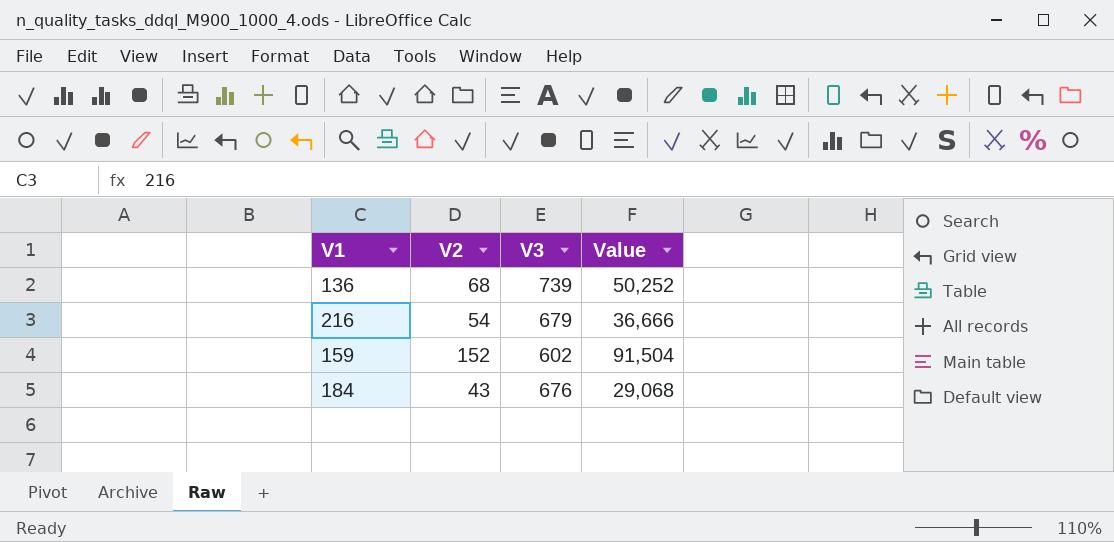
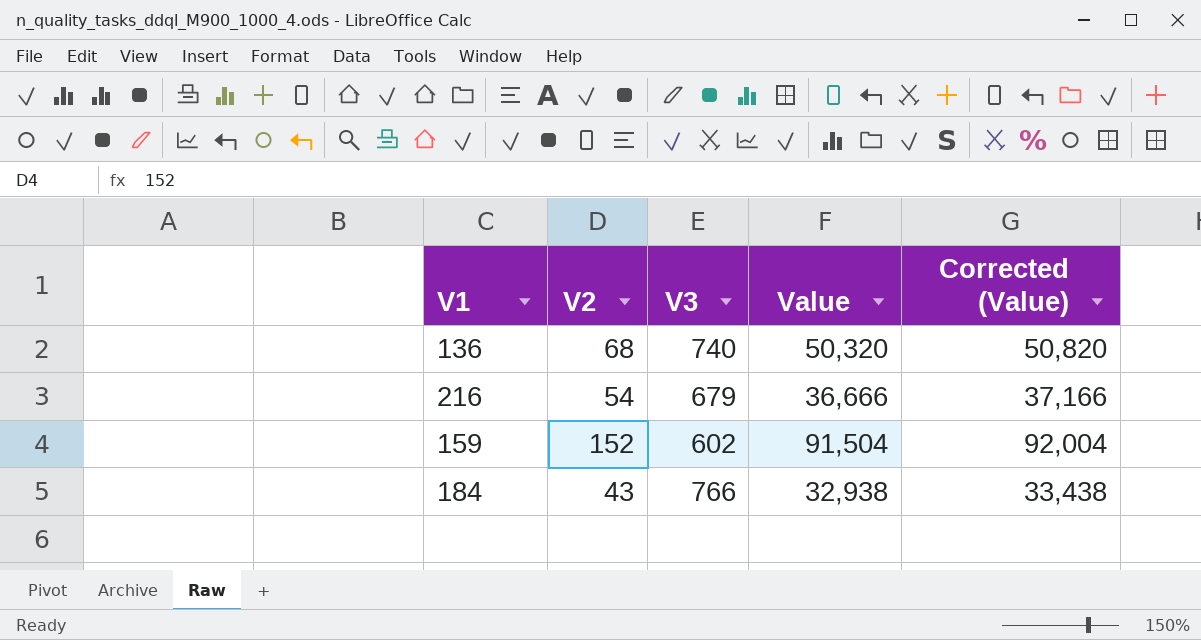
column Corrected (Value) | formula: none -> [Value] + 500
136 | V3: 739 -> 740
136 | Value: 50,252 -> 50,320
184 | V3: 676 -> 766
184 | Value: 29,068 -> 32,938

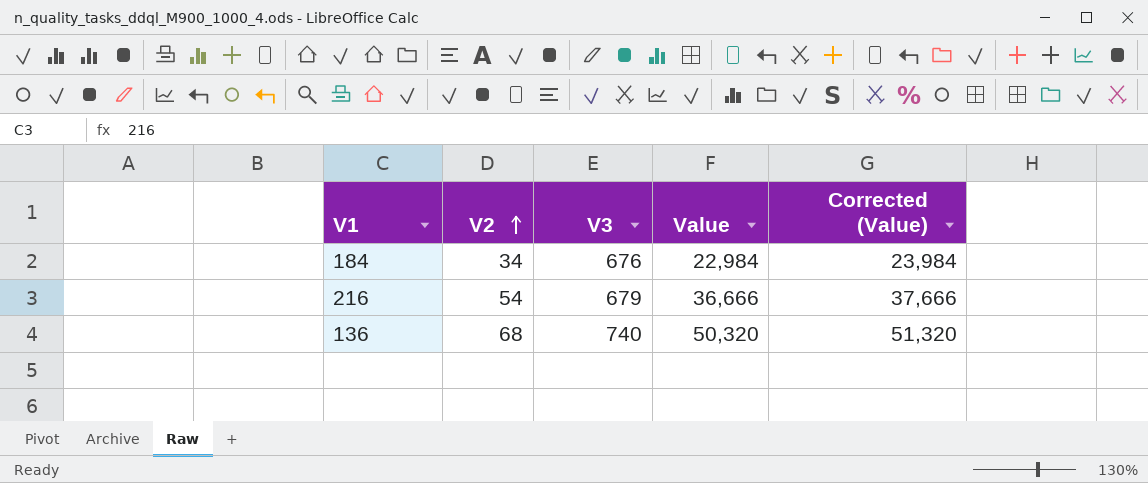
row order: none -> V2 ascending
column Corrected (Value) | formula: [Value] + 500 -> [Value] + 1000
row 159: 152 | 602 | 91,504 | 92,004 -> none
184 | V2: 43 -> 34
184 | V3: 766 -> 676
184 | Value: 32,938 -> 22,984

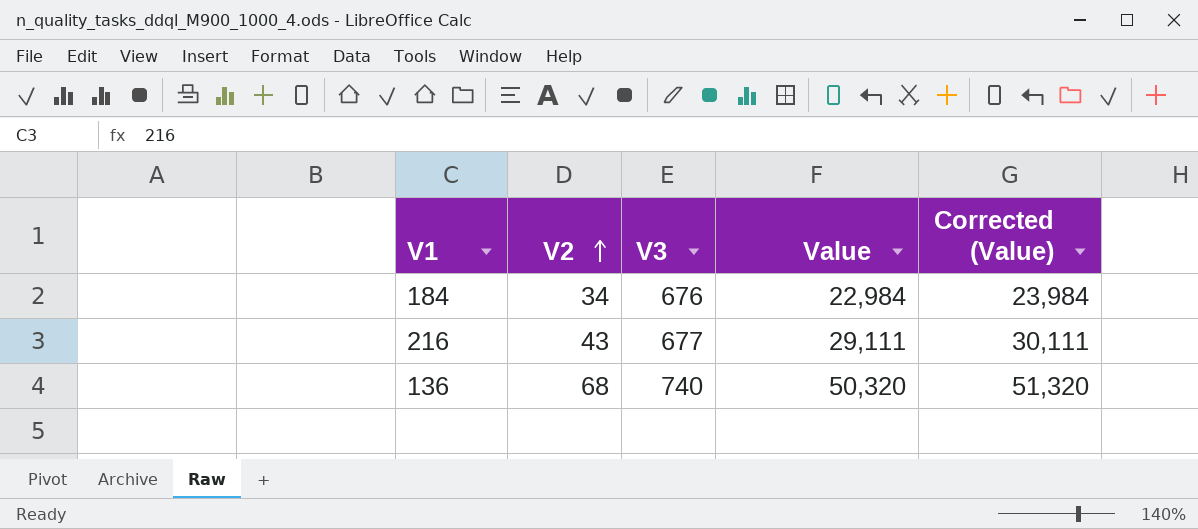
216 | V2: 54 -> 43
216 | V3: 679 -> 677
216 | Value: 36,666 -> 29,111
216 | Corrected (Value): 37,666 -> 30,111

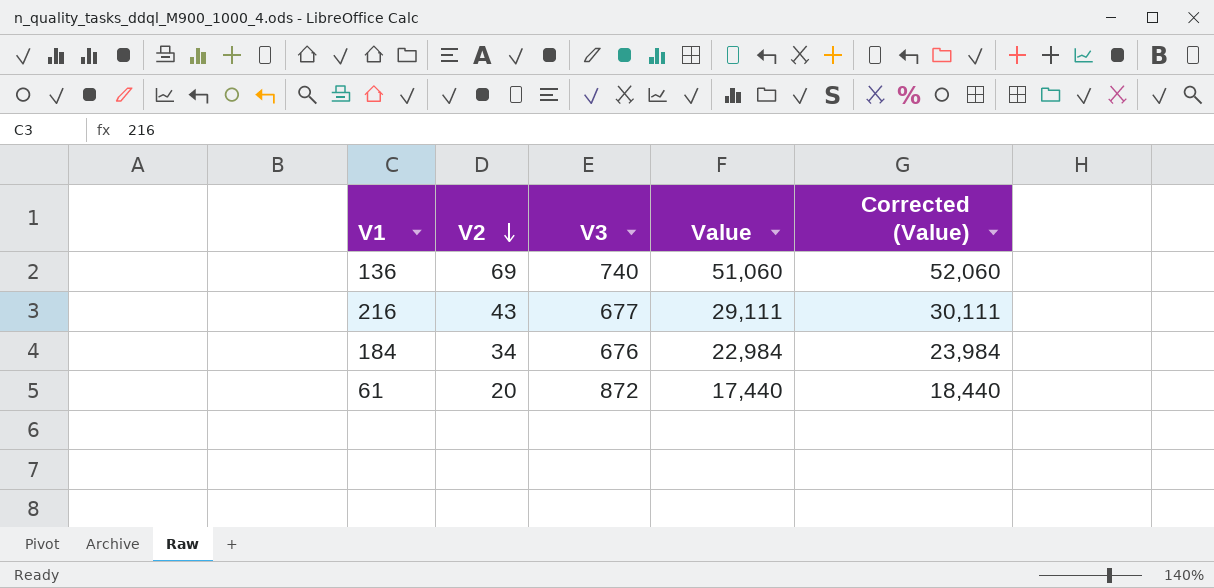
row order: V2 ascending -> V2 descending
136 | V2: 68 -> 69
136 | Value: 50,320 -> 51,060
136 | Corrected (Value): 51,320 -> 52,060
row 61: none -> 20 | 872 | 17,440 | 18,440

